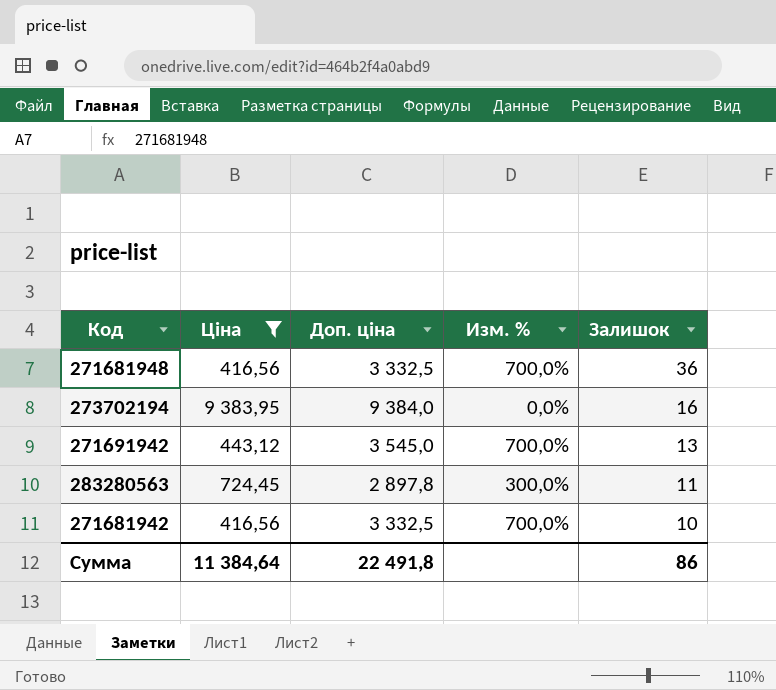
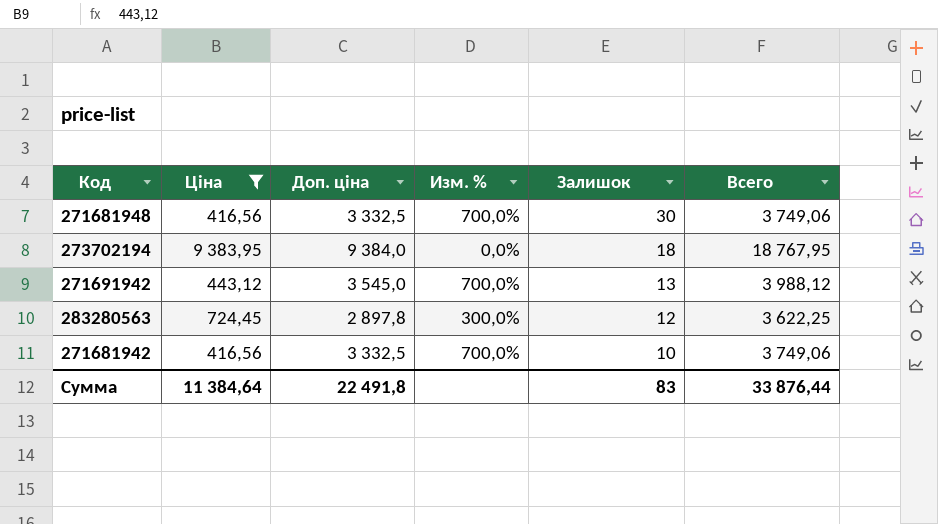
column Всего | formula: none -> [Ціна] + [Доп. ціна]
271681948 | Залишок: 36 -> 30
273702194 | Залишок: 16 -> 18
283280563 | Залишок: 11 -> 12
Сумма | Залишок: 86 -> 83

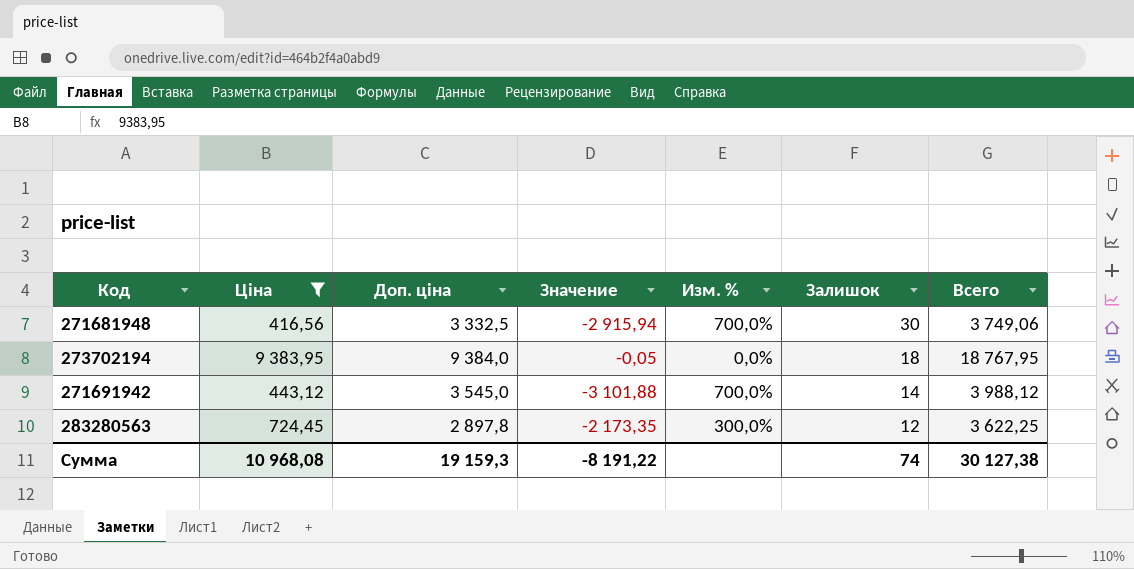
column Значение | formula: none -> [Ціна] - [Доп. ціна]
row 271681942: 416,56 | 3 332,5 | 700,0% | 10 | 3 749,06 -> none
271691942 | Залишок: 13 -> 14
Сумма | Ціна: 11 384,64 -> 10 968,08
Сумма | Доп. ціна: 22 491,8 -> 19 159,3
Сумма | Залишок: 83 -> 74
Сумма | Всего: 33 876,44 -> 30 127,38

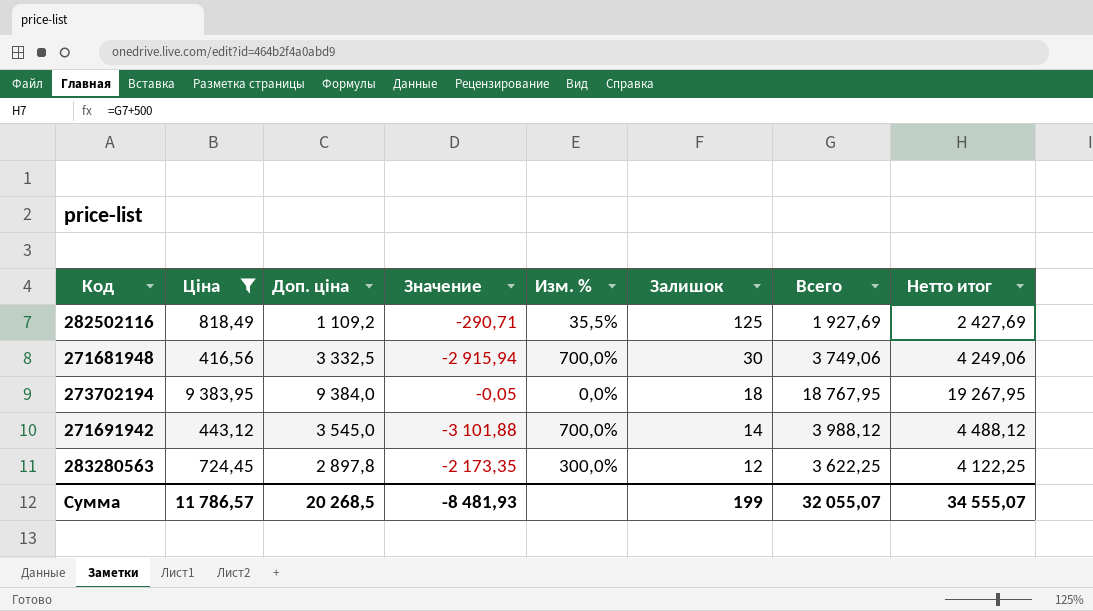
column Нетто итог | formula: none -> [Всего] + 500
row 282502116: none -> 818,49 | 1 109,2 | -290,71 | 35,5% | 125 | 1 927,69 | 2 427,69
Сумма | Ціна: 10 968,08 -> 11 786,57
Сумма | Доп. ціна: 19 159,3 -> 20 268,5
Сумма | Значение: -8 191,22 -> -8 481,93
Сумма | Залишок: 74 -> 199
Сумма | Всего: 30 127,38 -> 32 055,07

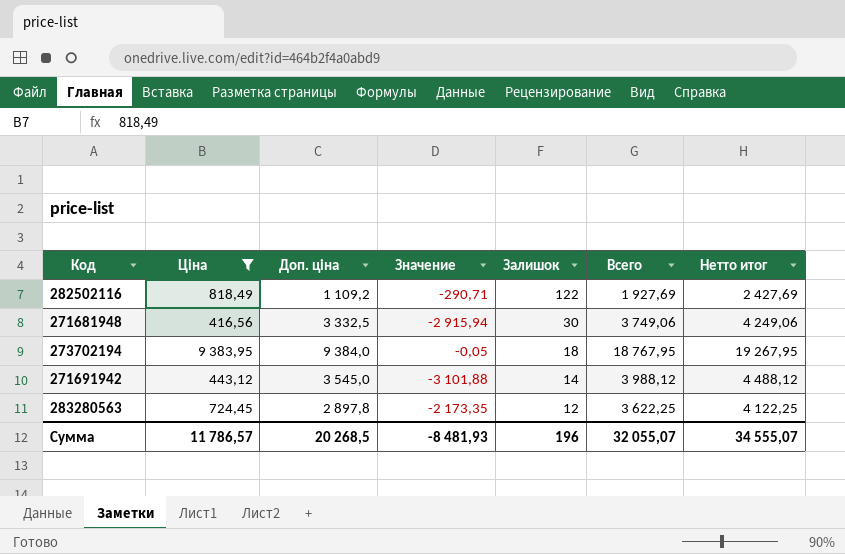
column Изм. % | formula: ([Доп. ціна] - [Ціна]) / [Ціна] -> none
282502116 | Залишок: 125 -> 122
Сумма | Залишок: 199 -> 196

